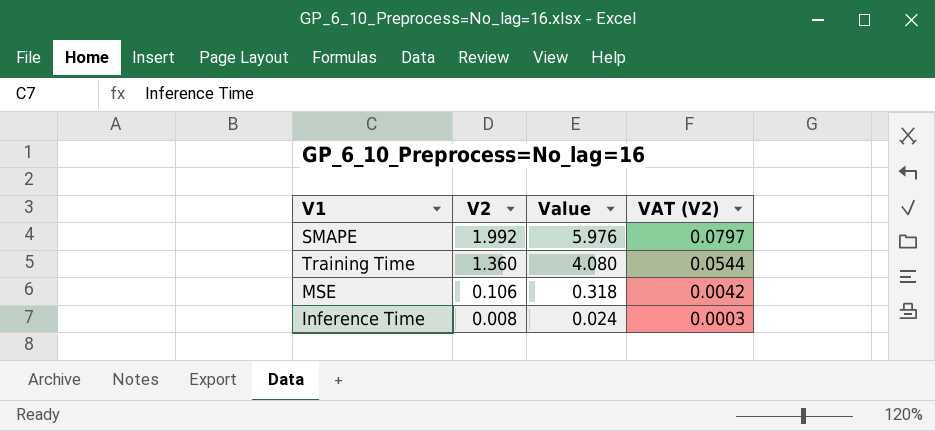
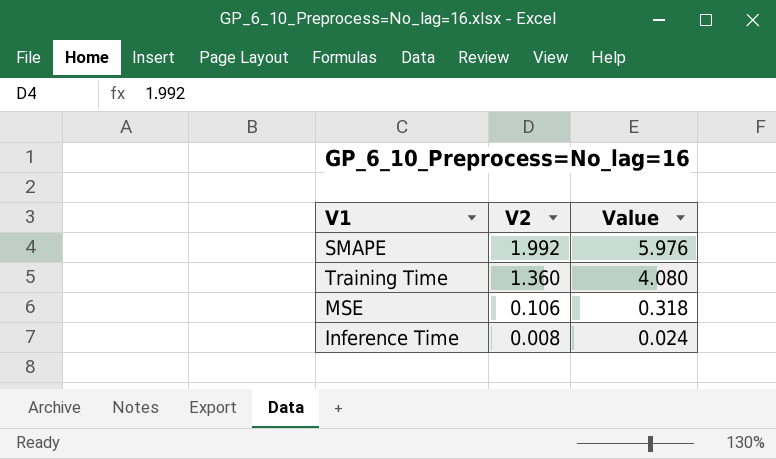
column VAT (V2) | formula: [V2] * 0.04 -> none

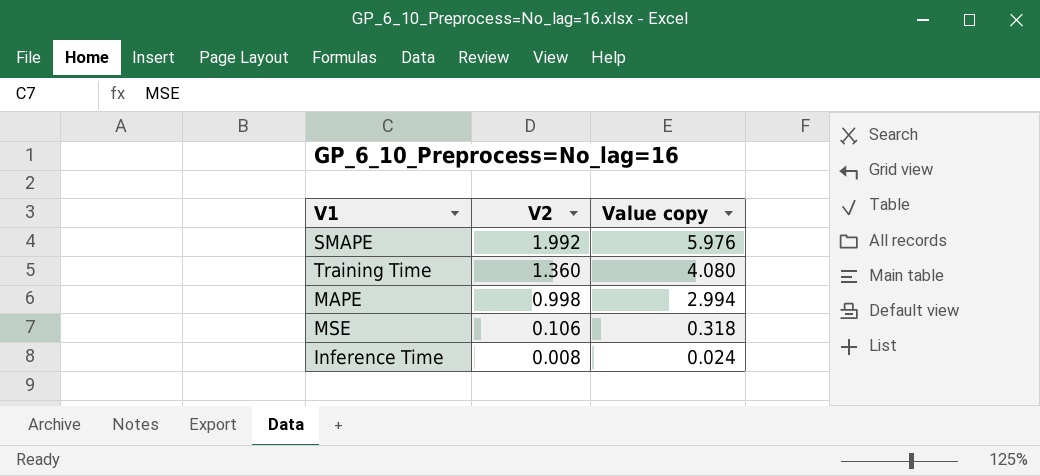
column name: Value -> Value copy
row MAPE: none -> 0.998 | 2.994

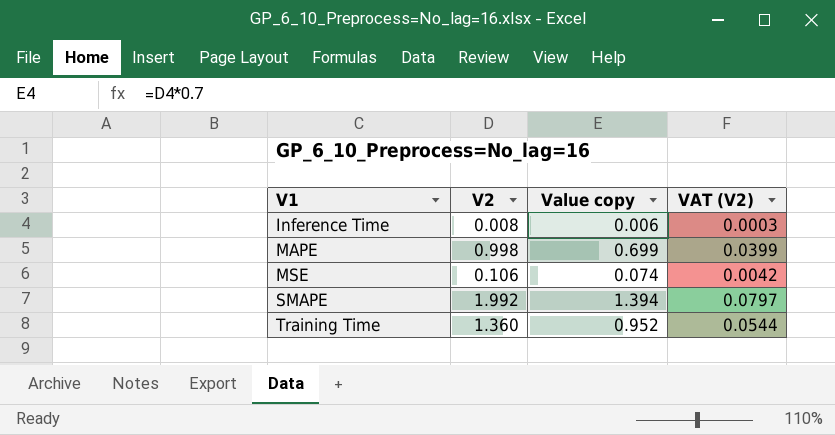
row order: V2 descending -> V1 ascending
column Value copy | formula: [V2] * 3 -> [V2] * 0.7
column VAT (V2) | formula: none -> [V2] * 0.04

